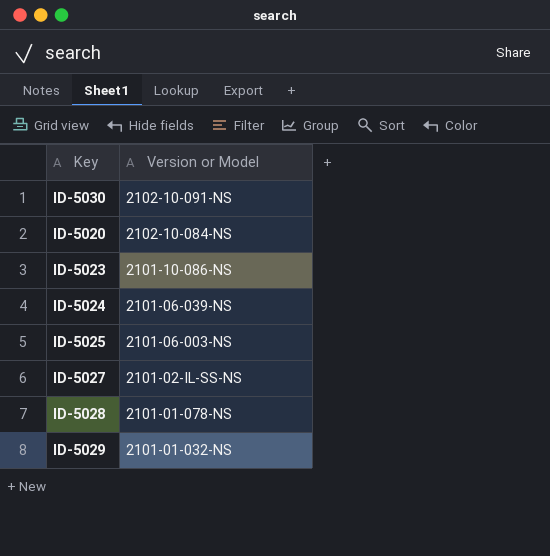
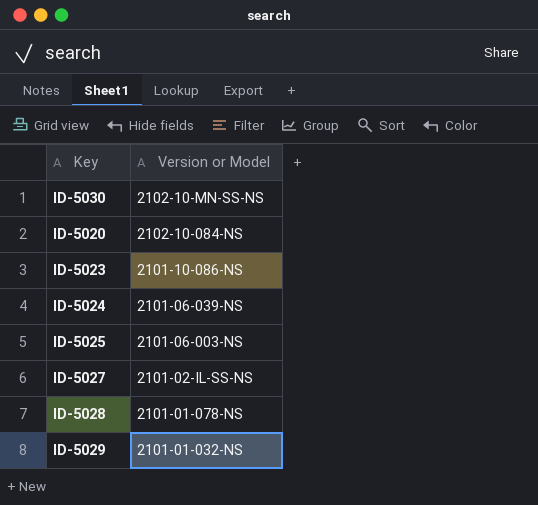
ID-5030 | Version or Model: 2102-10-091-NS -> 2102-10-MN-SS-NS

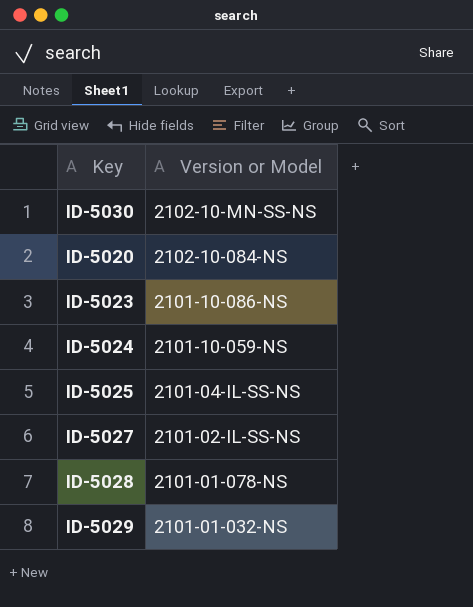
ID-5024 | Version or Model: 2101-06-039-NS -> 2101-10-059-NS
ID-5025 | Version or Model: 2101-06-003-NS -> 2101-04-IL-SS-NS

